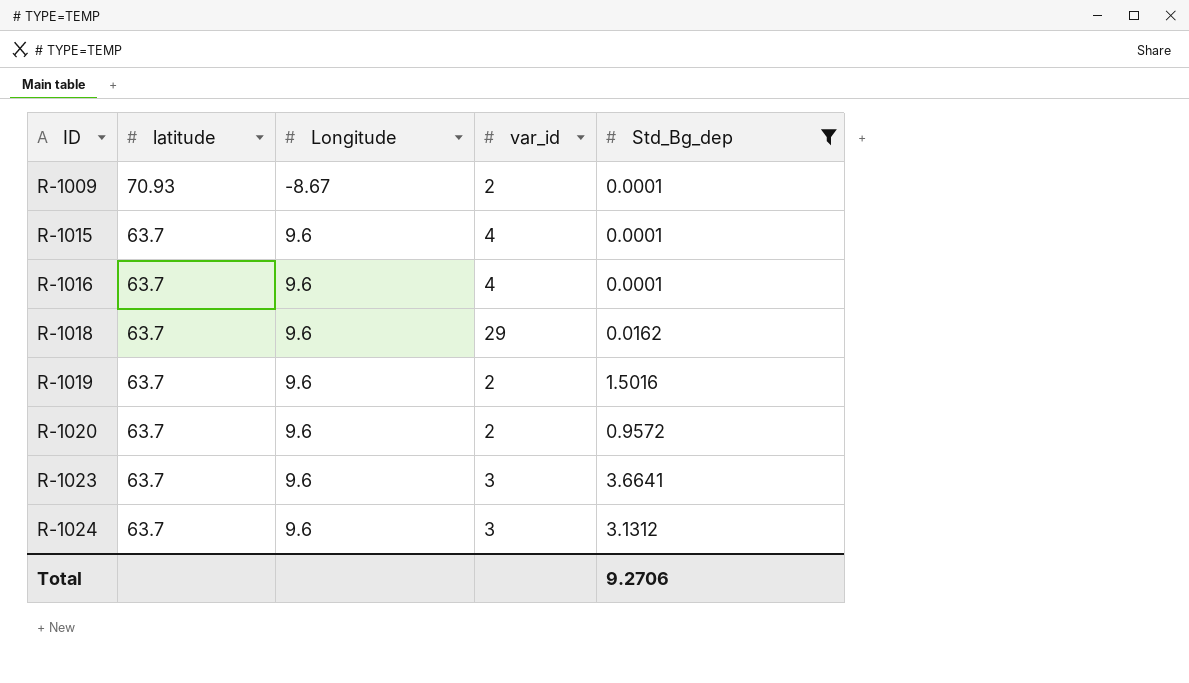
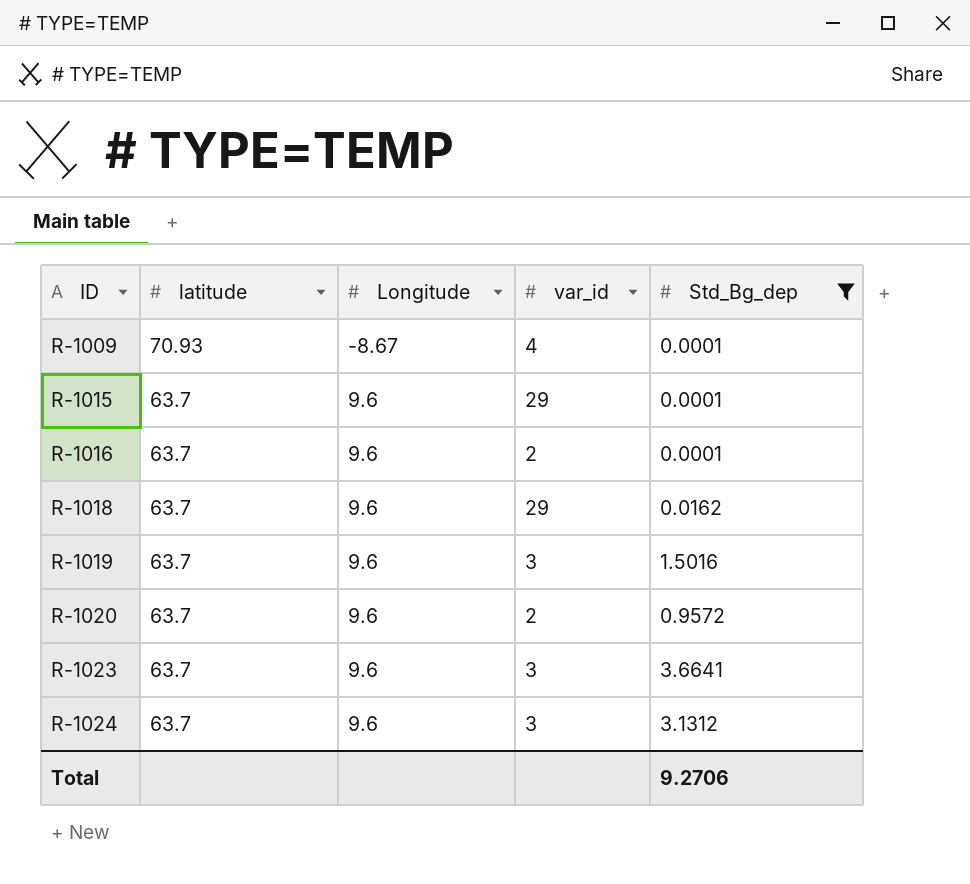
R-1009 | var_id: 2 -> 4
R-1015 | var_id: 4 -> 29
R-1016 | var_id: 4 -> 2
R-1019 | var_id: 2 -> 3

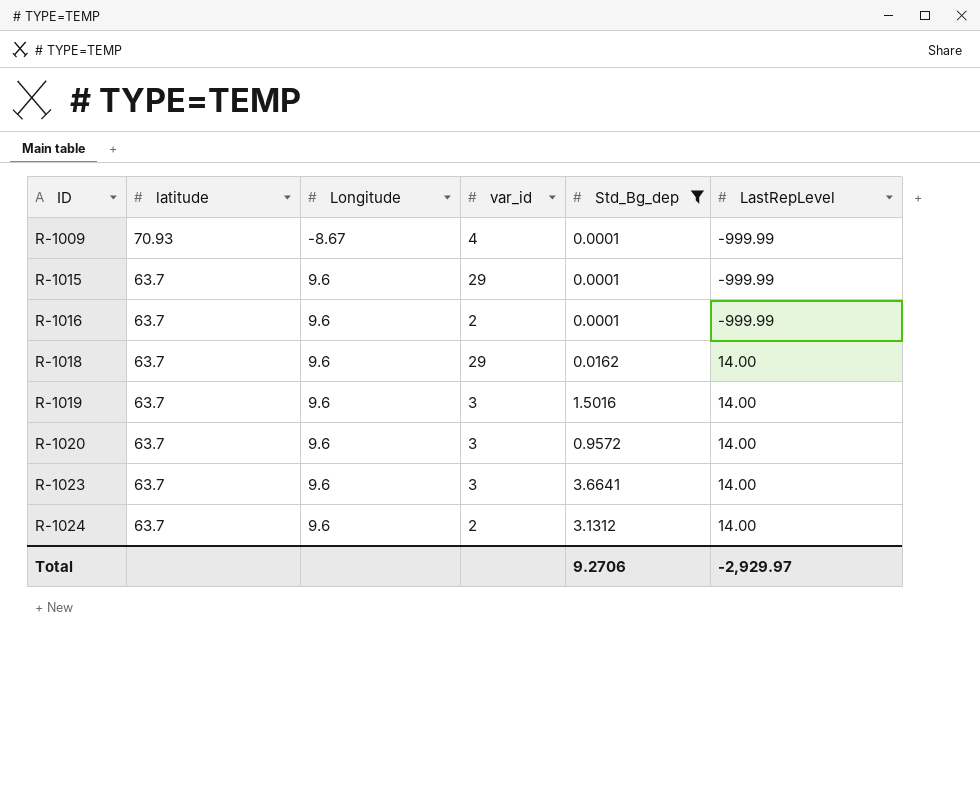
column LastRepLevel | position: none -> 6
R-1020 | var_id: 2 -> 3
R-1024 | var_id: 3 -> 2

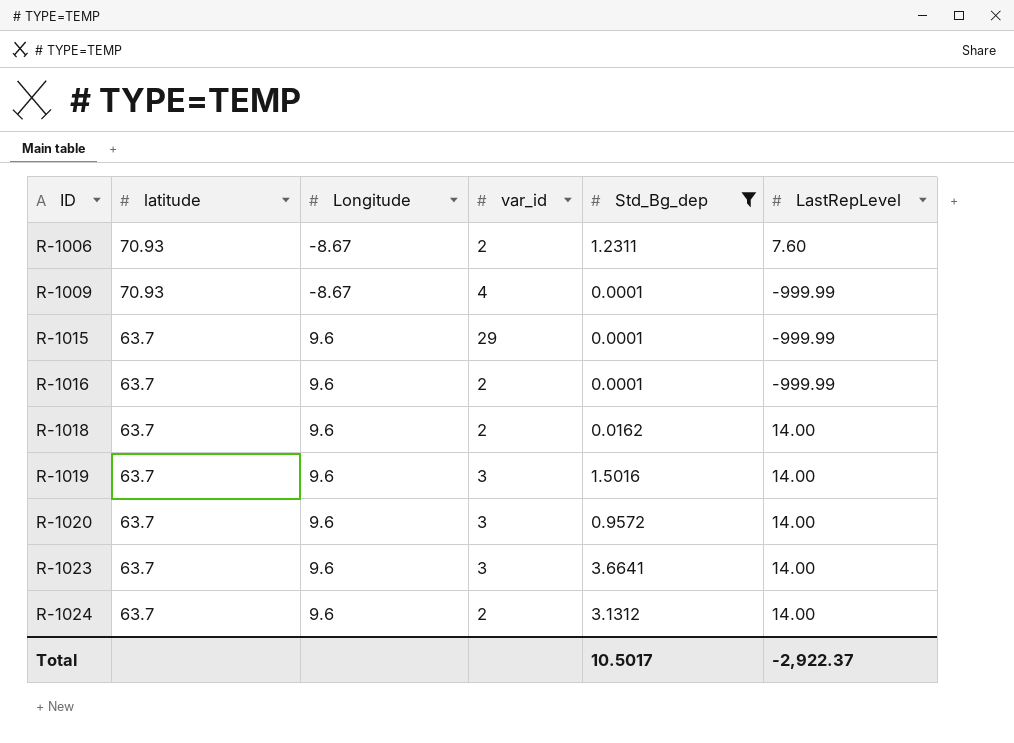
row R-1006: none -> 70.93 | -8.67 | 2 | 1.2311 | 7.60
R-1018 | var_id: 29 -> 2
Total | Std_Bg_dep: 9.2706 -> 10.5017
Total | LastRepLevel: -2,929.97 -> -2,922.37

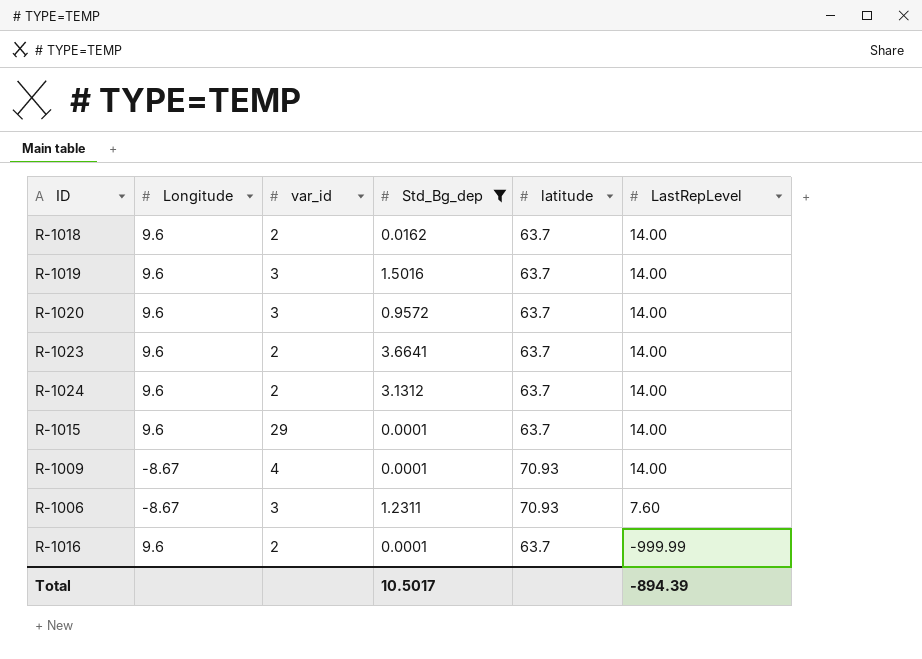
row order: ID ascending -> LastRepLevel descending
column latitude | position: 2 -> 5
R-1023 | var_id: 3 -> 2
R-1015 | LastRepLevel: -999.99 -> 14.00
R-1009 | LastRepLevel: -999.99 -> 14.00
R-1006 | var_id: 2 -> 3
Total | LastRepLevel: -2,922.37 -> -894.39

